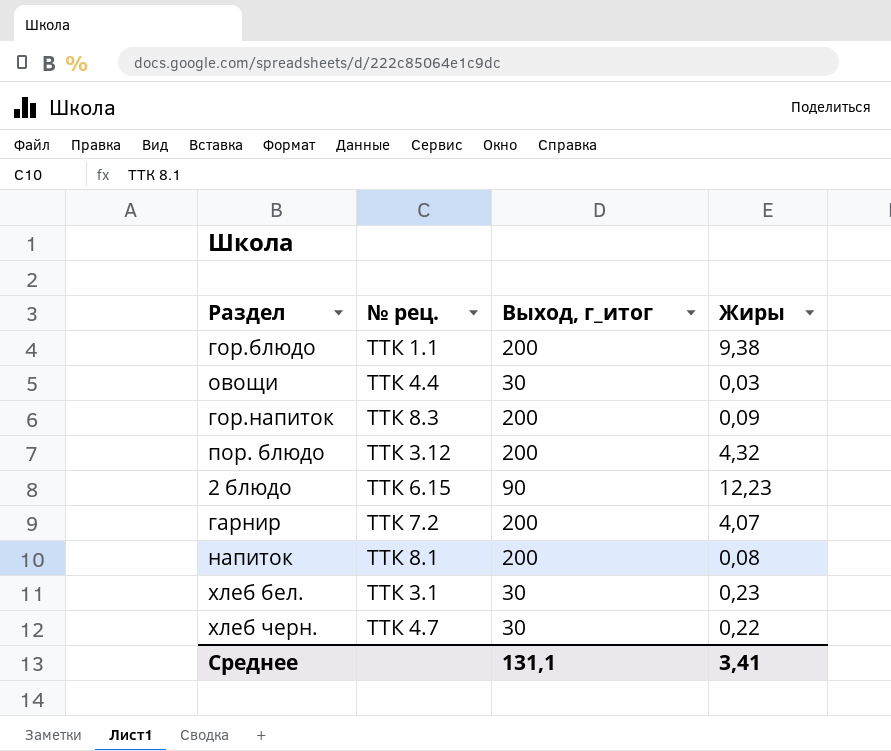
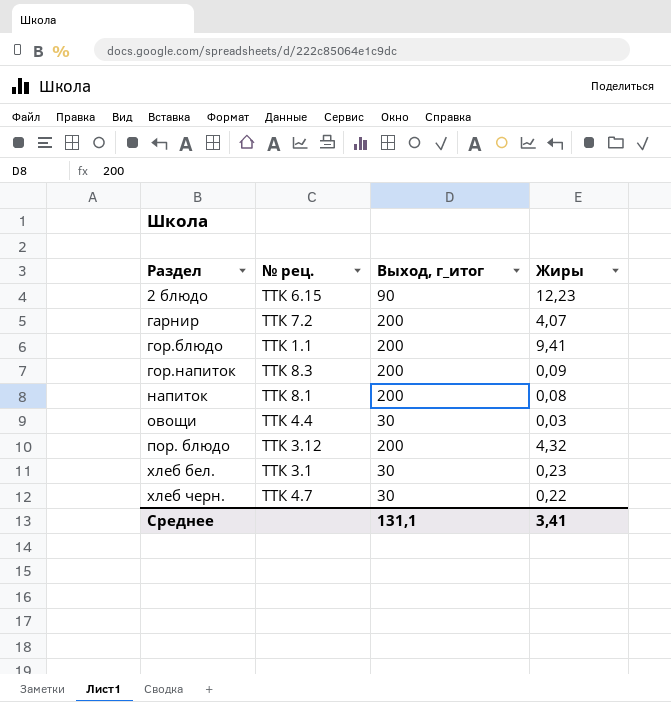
row order: none -> Раздел ascending
гор.блюдо | Жиры: 9,38 -> 9,41

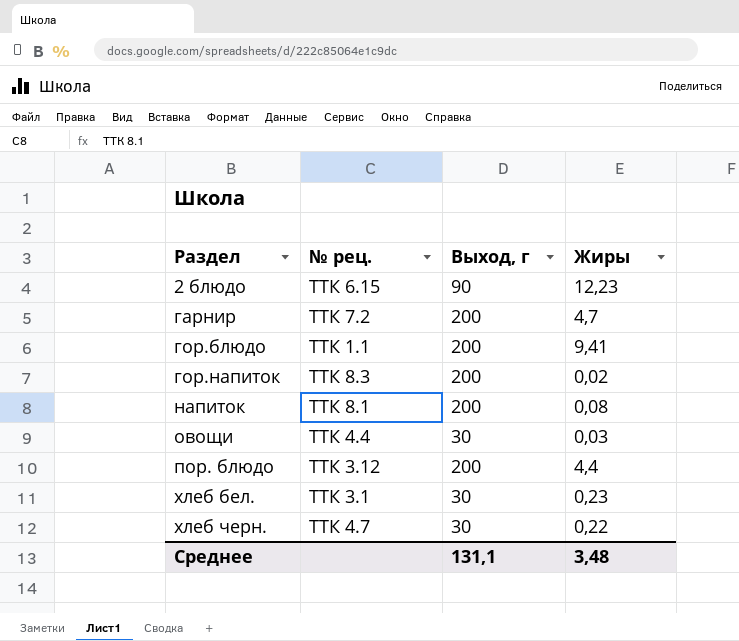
column name: Выход, г_итог -> Выход, г
гарнир | Жиры: 4,07 -> 4,7
гор.напиток | Жиры: 0,09 -> 0,02
пор. блюдо | Жиры: 4,32 -> 4,4
Среднее | Жиры: 3,41 -> 3,48

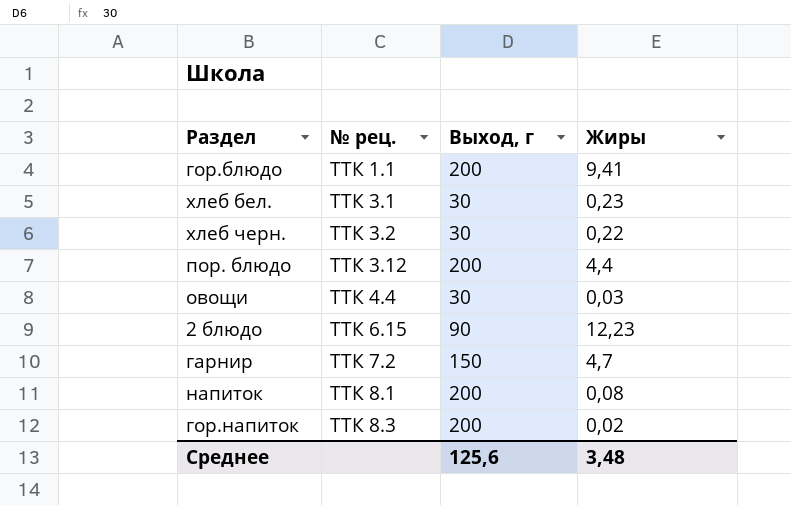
row order: Раздел ascending -> № рец. ascending
хлеб черн. | № рец.: ТТК 4.7 -> ТТК 3.2
гарнир | Выход, г: 200 -> 150
Среднее | Выход, г: 131,1 -> 125,6

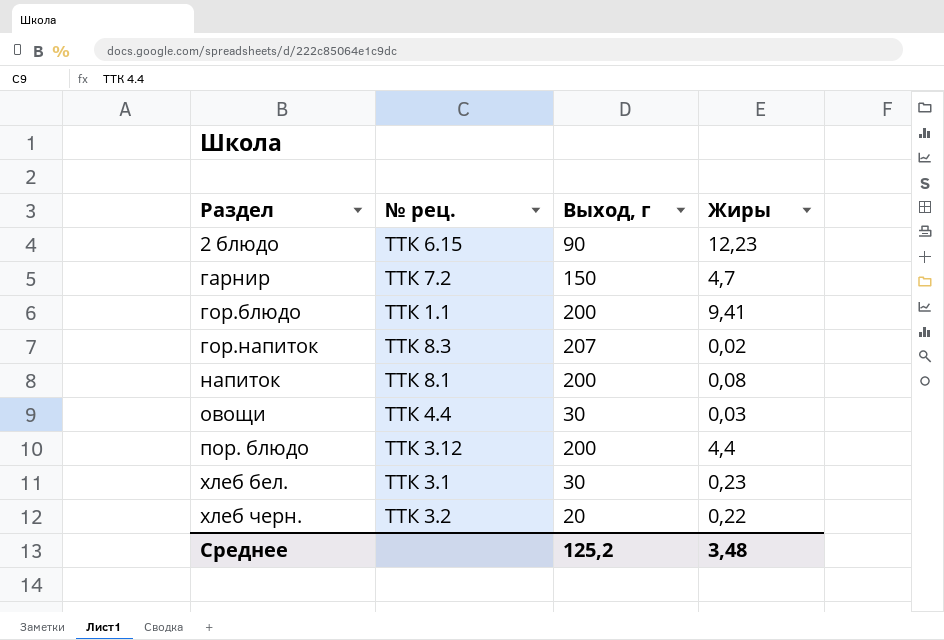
row order: № рец. ascending -> Раздел ascending
гор.напиток | Выход, г: 200 -> 207
хлеб черн. | Выход, г: 30 -> 20
Среднее | Выход, г: 125,6 -> 125,2

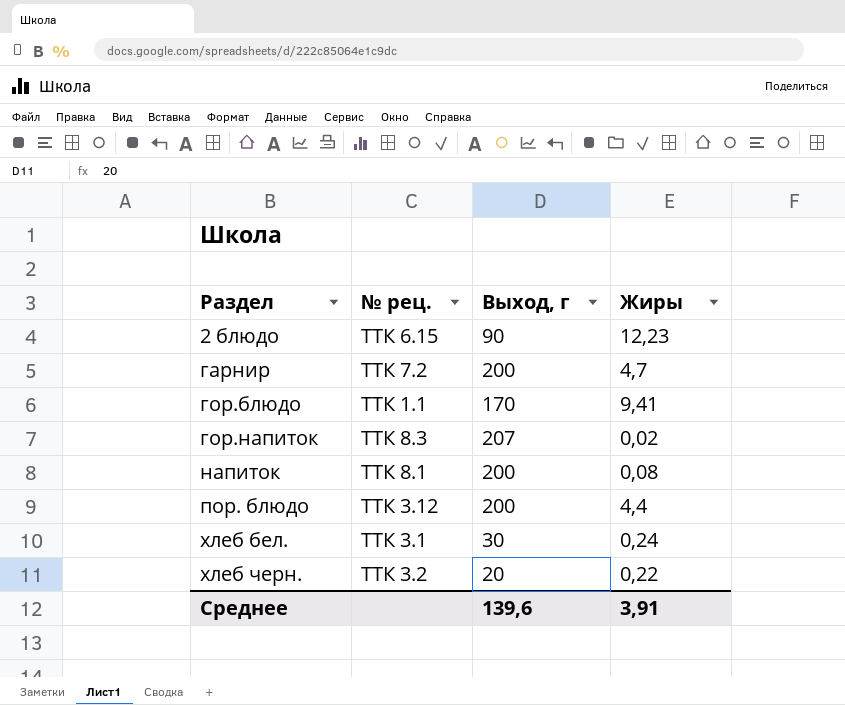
row овощи: ТТК 4.4 | 30 | 0,03 -> none
гарнир | Выход, г: 150 -> 200
гор.блюдо | Выход, г: 200 -> 170
хлеб бел. | Жиры: 0,23 -> 0,24
Среднее | Выход, г: 125,2 -> 139,6
Среднее | Жиры: 3,48 -> 3,91

